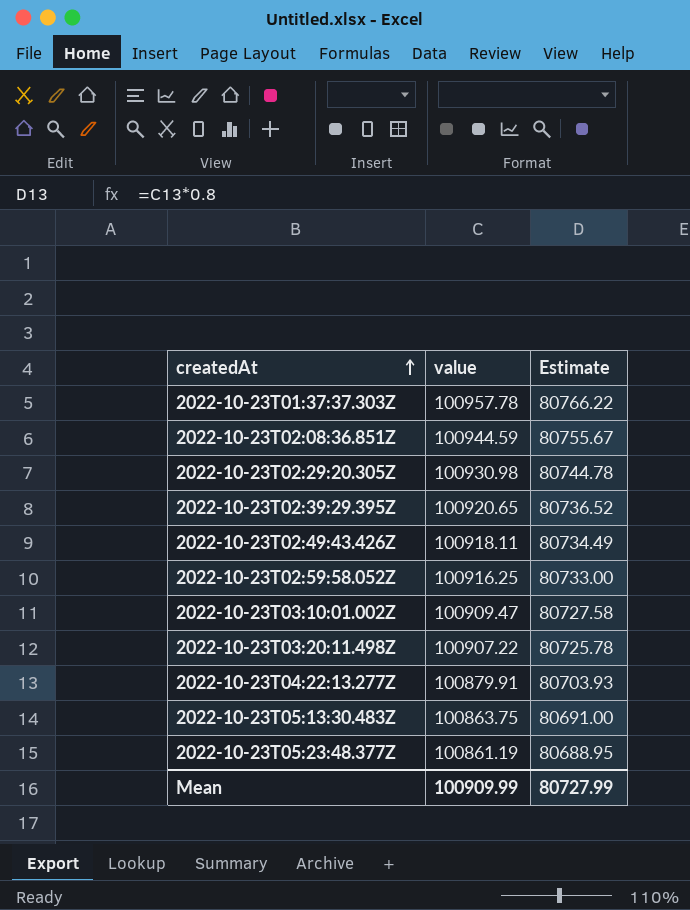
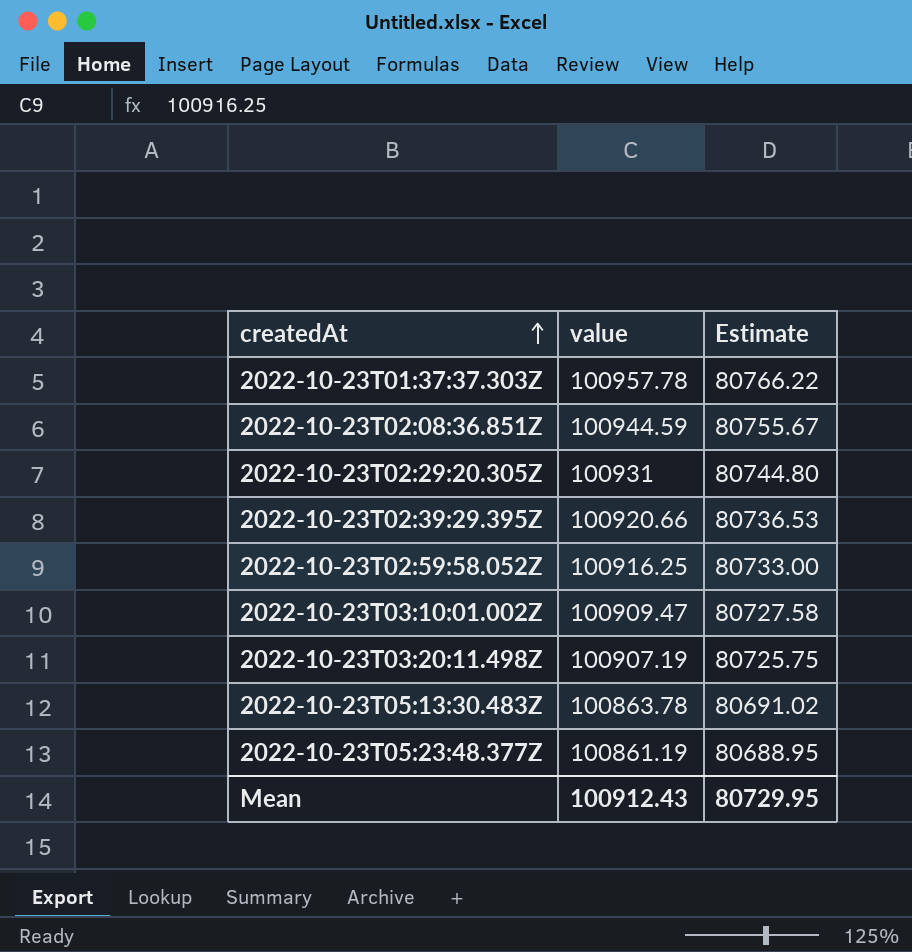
row 2022-10-23T02:49:43.426Z: 100918.11 | 80734.49 -> none
row 2022-10-23T04:22:13.277Z: 100879.91 | 80703.93 -> none
2022-10-23T02:29:20.305Z | value: 100930.98 -> 100931
2022-10-23T02:29:20.305Z | Estimate: 80744.78 -> 80744.80
2022-10-23T02:39:29.395Z | value: 100920.65 -> 100920.66
2022-10-23T02:39:29.395Z | Estimate: 80736.52 -> 80736.53
2022-10-23T03:20:11.498Z | value: 100907.22 -> 100907.19
2022-10-23T03:20:11.498Z | Estimate: 80725.78 -> 80725.75
2022-10-23T05:13:30.483Z | value: 100863.75 -> 100863.78
2022-10-23T05:13:30.483Z | Estimate: 80691.00 -> 80691.02
Mean | value: 100909.99 -> 100912.43
Mean | Estimate: 80727.99 -> 80729.95

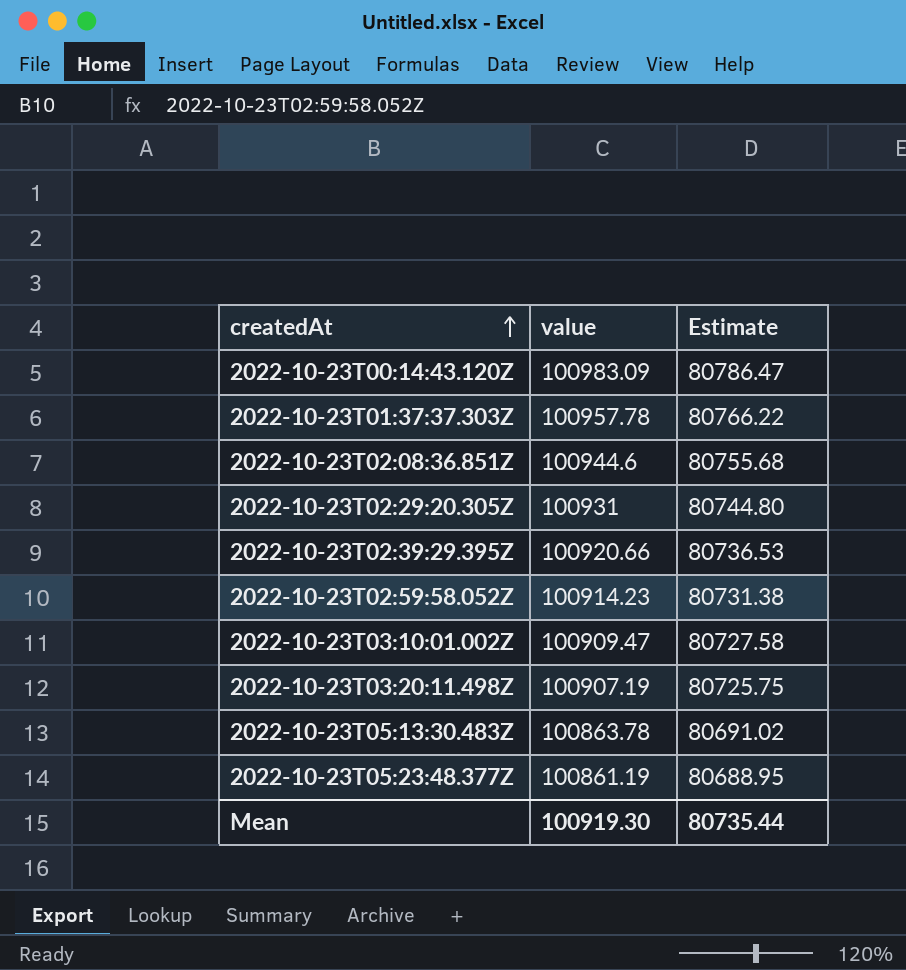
row 2022-10-23T00:14:43.120Z: none -> 100983.09 | 80786.47
2022-10-23T02:08:36.851Z | value: 100944.59 -> 100944.6
2022-10-23T02:08:36.851Z | Estimate: 80755.67 -> 80755.68
2022-10-23T02:59:58.052Z | value: 100916.25 -> 100914.23
2022-10-23T02:59:58.052Z | Estimate: 80733.00 -> 80731.38
Mean | value: 100912.43 -> 100919.30
Mean | Estimate: 80729.95 -> 80735.44

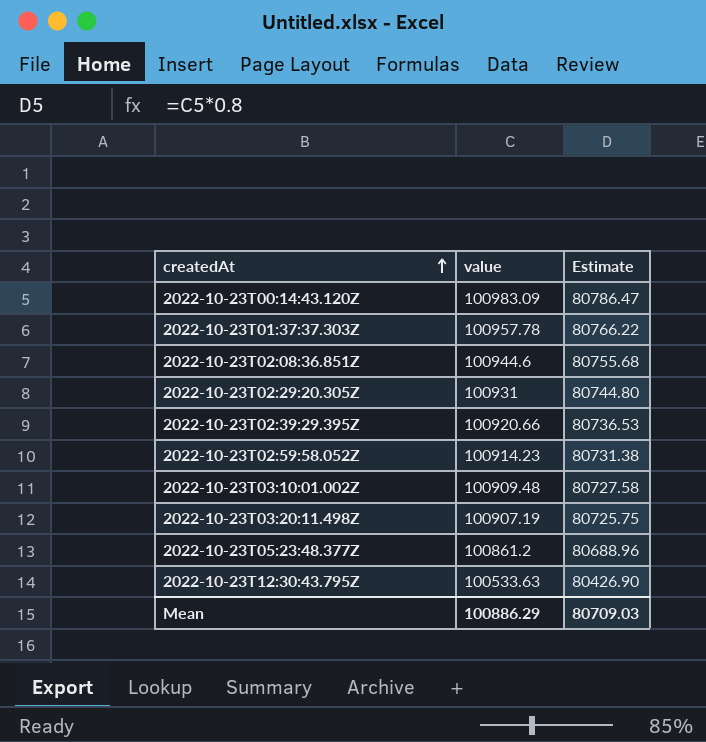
row 2022-10-23T05:13:30.483Z: 100863.78 | 80691.02 -> none
2022-10-23T03:10:01.002Z | value: 100909.47 -> 100909.48
2022-10-23T05:23:48.377Z | value: 100861.19 -> 100861.2
2022-10-23T05:23:48.377Z | Estimate: 80688.95 -> 80688.96
row 2022-10-23T12:30:43.795Z: none -> 100533.63 | 80426.90
Mean | value: 100919.30 -> 100886.29
Mean | Estimate: 80735.44 -> 80709.03

